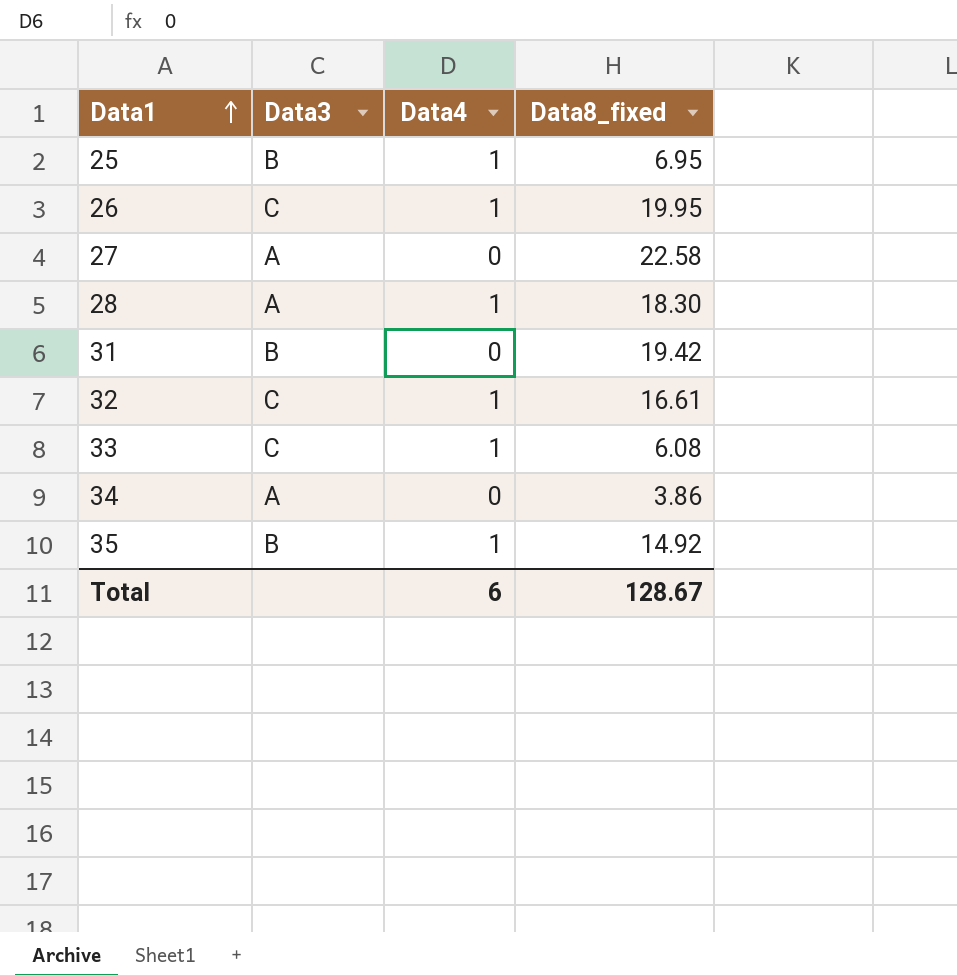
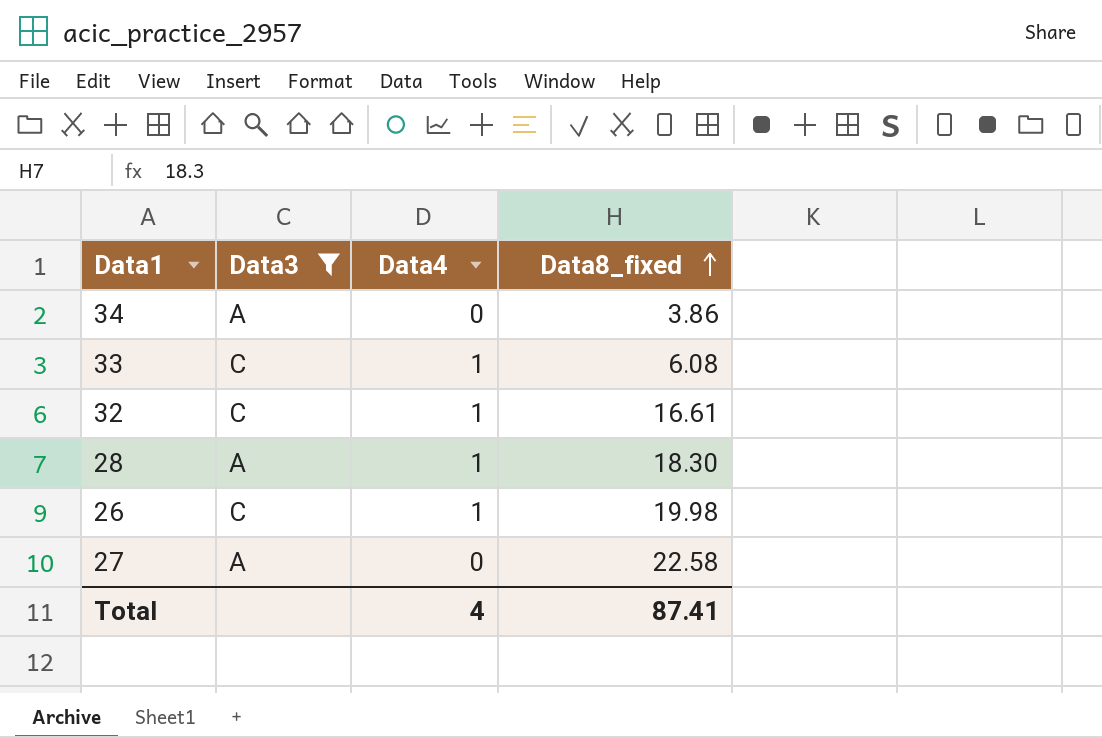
filter: none -> Data3 != B
row order: Data1 ascending -> Data8_fixed ascending
26 | Data8_fixed: 19.95 -> 19.98
Total | Data4: 6 -> 4
Total | Data8_fixed: 128.67 -> 87.41

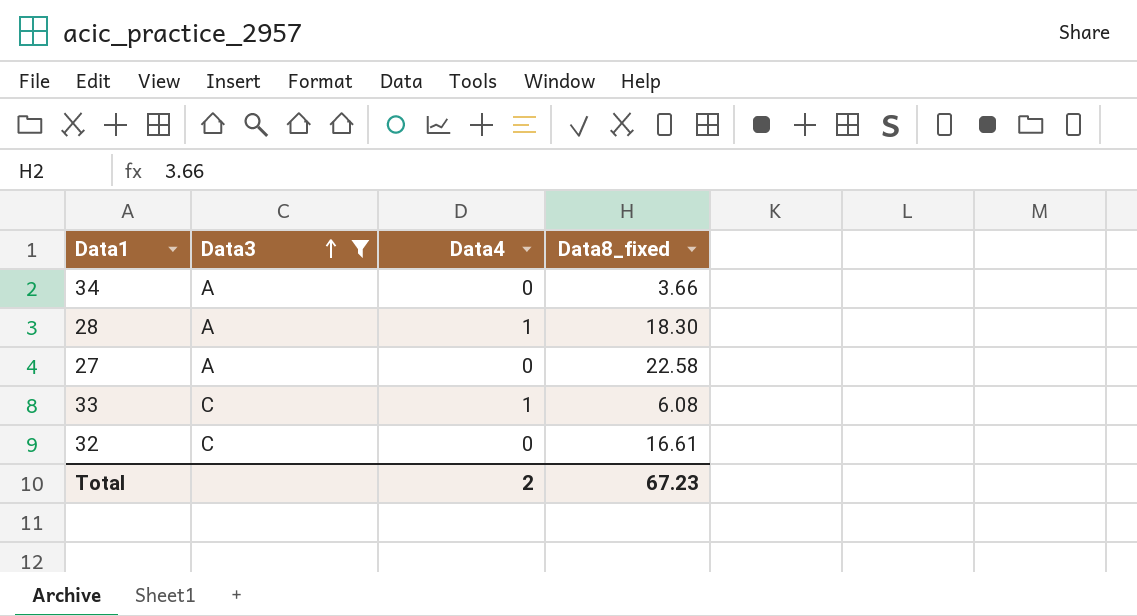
row order: Data8_fixed ascending -> Data3 ascending
row 26: C | 1 | 19.98 -> none
34 | Data8_fixed: 3.86 -> 3.66
32 | Data4: 1 -> 0
Total | Data4: 4 -> 2
Total | Data8_fixed: 87.41 -> 67.23

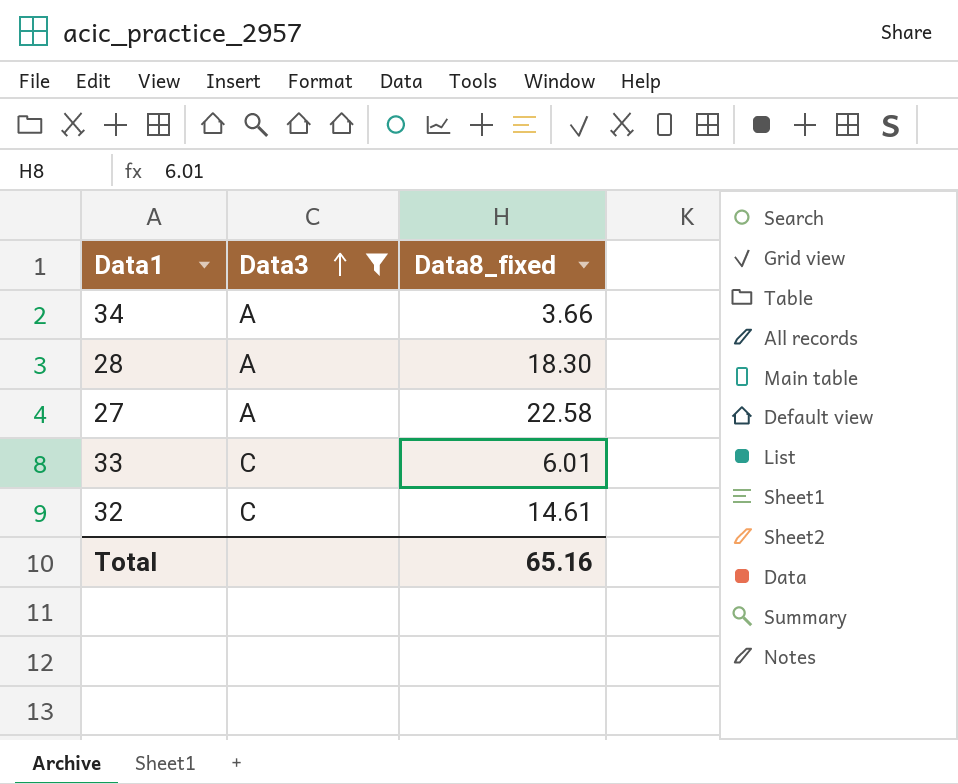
column Data4 | position: 3 -> none
33 | Data8_fixed: 6.08 -> 6.01
32 | Data8_fixed: 16.61 -> 14.61
Total | Data8_fixed: 67.23 -> 65.16

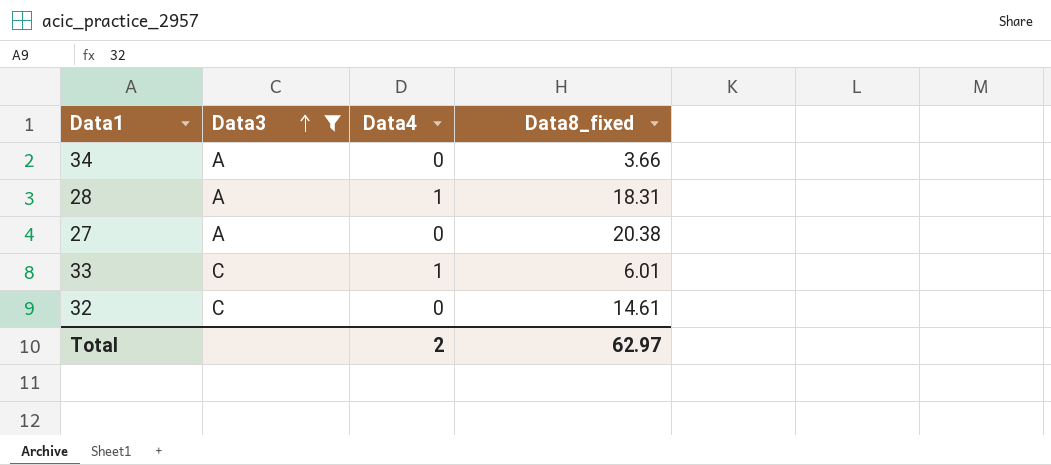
column Data4 | position: none -> 3
28 | Data8_fixed: 18.30 -> 18.31
27 | Data8_fixed: 22.58 -> 20.38
Total | Data8_fixed: 65.16 -> 62.97

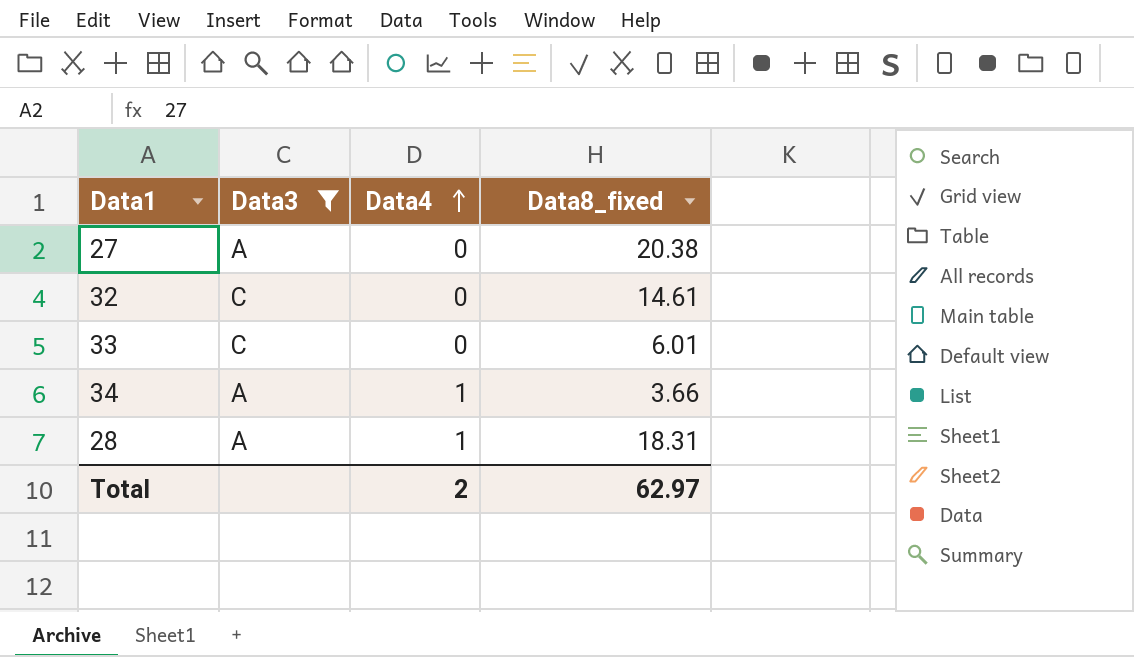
row order: Data3 ascending -> Data4 ascending
33 | Data4: 1 -> 0
34 | Data4: 0 -> 1

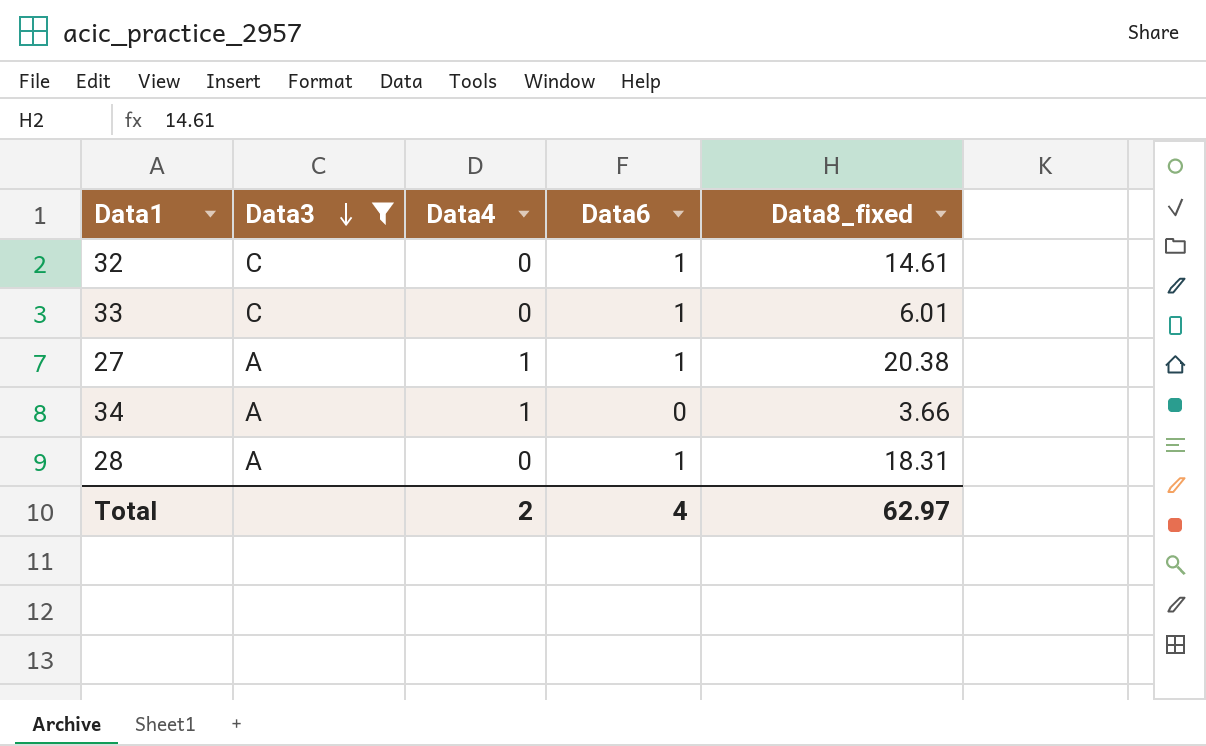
row order: Data4 ascending -> Data3 descending
column Data6 | position: none -> 4
27 | Data4: 0 -> 1
28 | Data4: 1 -> 0

